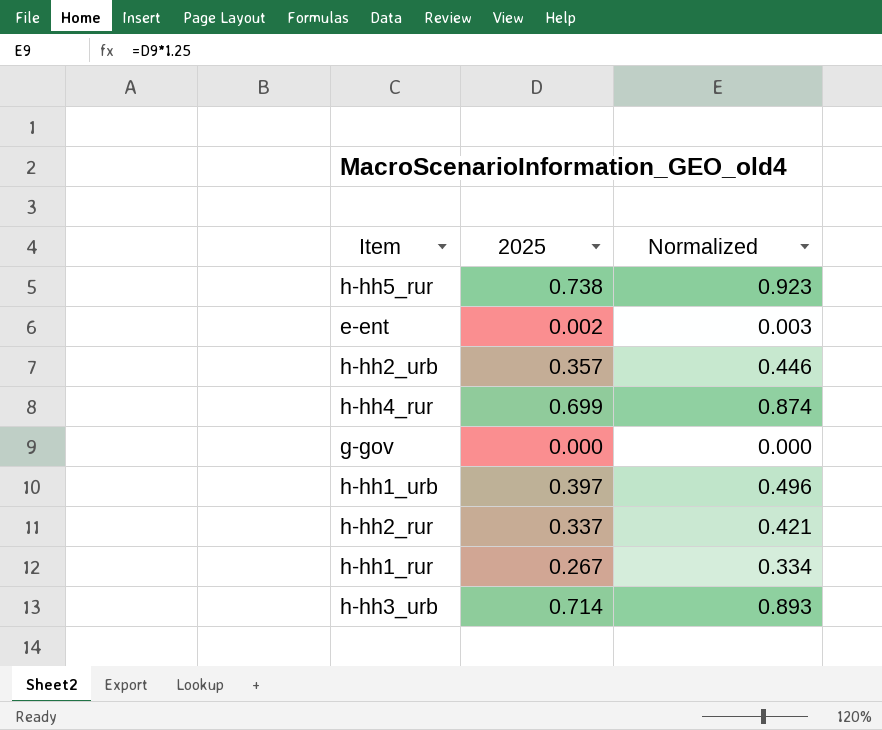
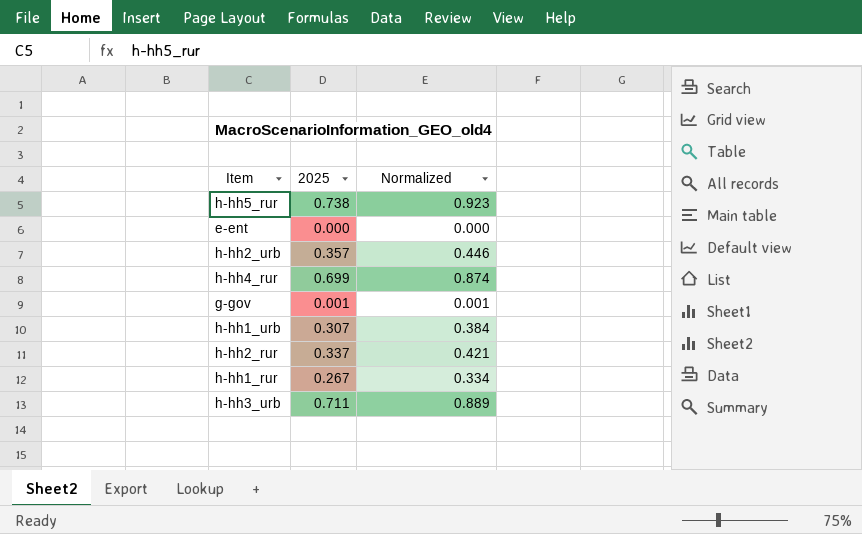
e-ent | 2025: 0.002 -> 0.000
e-ent | Normalized: 0.003 -> 0.000
g-gov | 2025: 0.000 -> 0.001
g-gov | Normalized: 0.000 -> 0.001
h-hh1_urb | 2025: 0.397 -> 0.307
h-hh1_urb | Normalized: 0.496 -> 0.384
h-hh3_urb | 2025: 0.714 -> 0.711
h-hh3_urb | Normalized: 0.893 -> 0.889

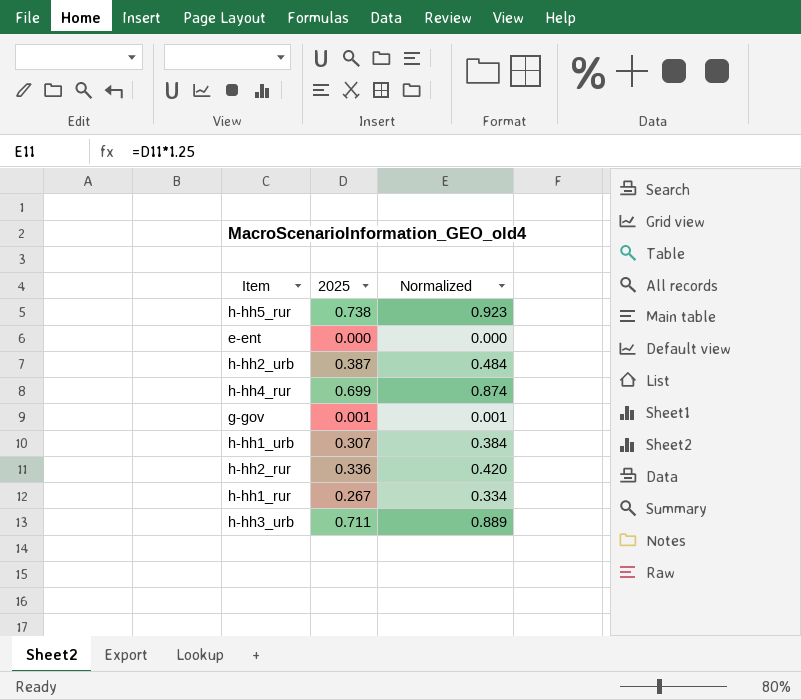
h-hh2_urb | 2025: 0.357 -> 0.387
h-hh2_urb | Normalized: 0.446 -> 0.484
h-hh2_rur | 2025: 0.337 -> 0.336
h-hh2_rur | Normalized: 0.421 -> 0.420

